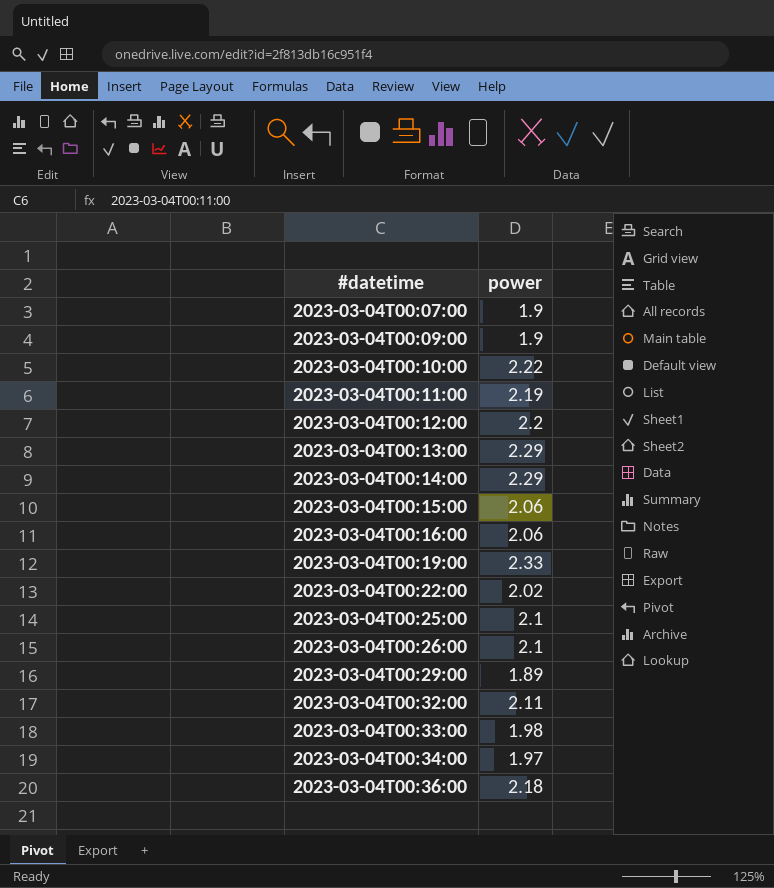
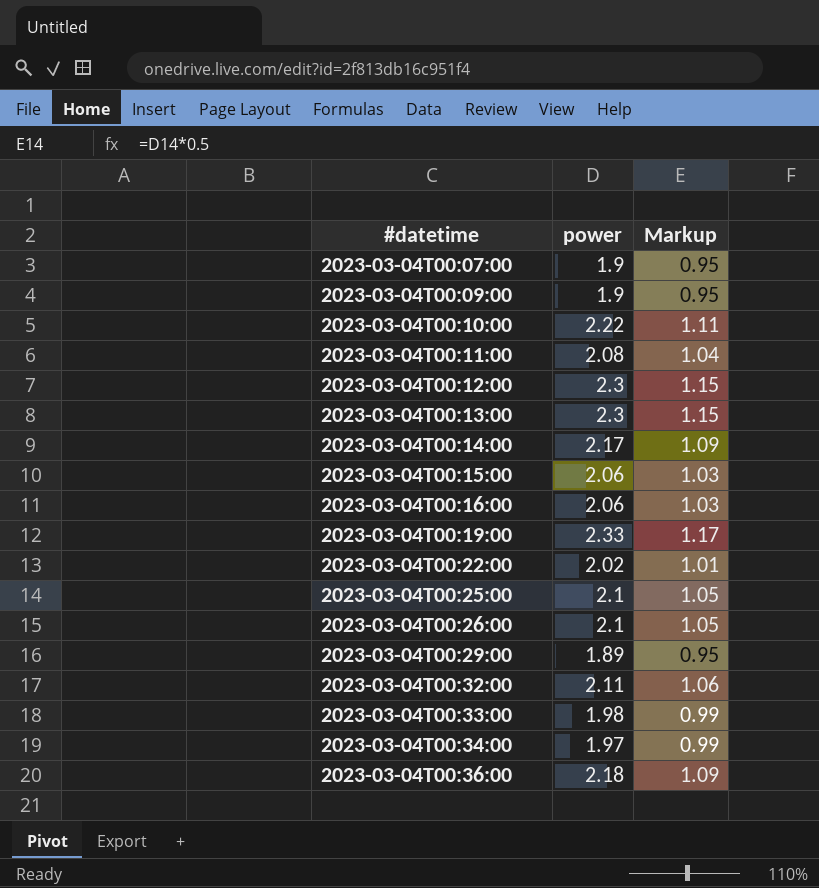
column Markup | formula: none -> [power] * 0.5
2023-03-04T00:11:00 | power: 2.19 -> 2.08
2023-03-04T00:12:00 | power: 2.2 -> 2.3
2023-03-04T00:13:00 | power: 2.29 -> 2.3
2023-03-04T00:14:00 | power: 2.29 -> 2.17

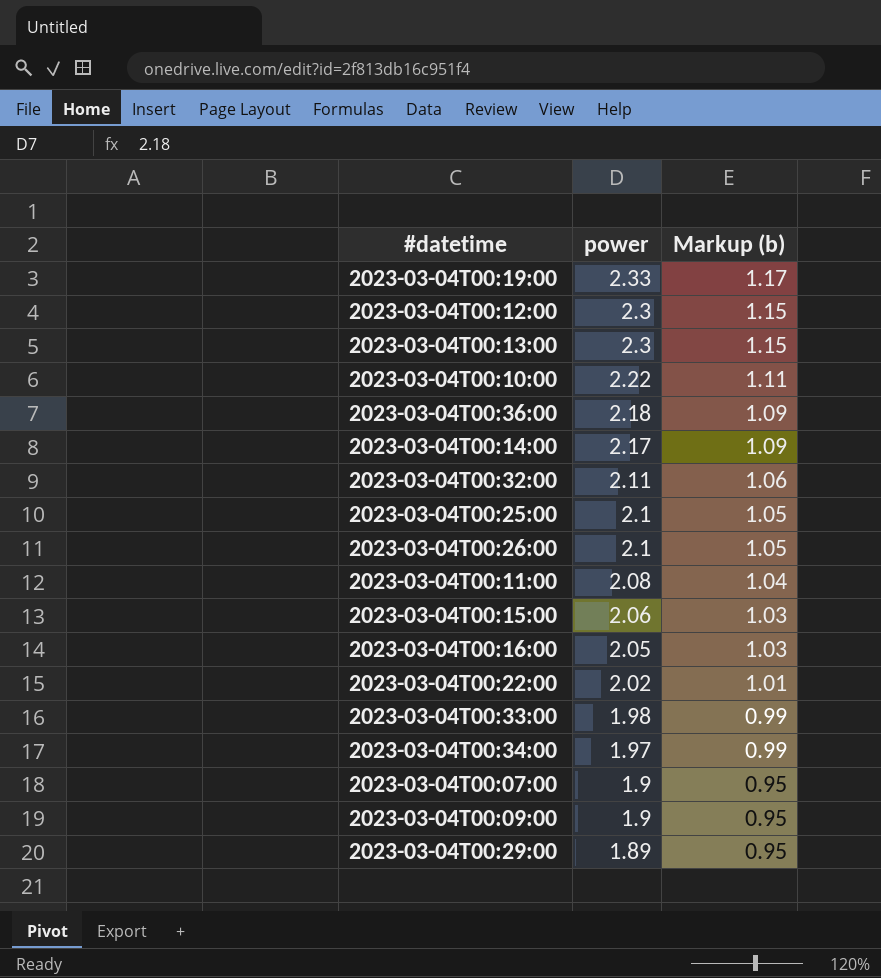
row order: #datetime ascending -> power descending
column name: Markup -> Markup (b)
2023-03-04T00:16:00 | power: 2.06 -> 2.05

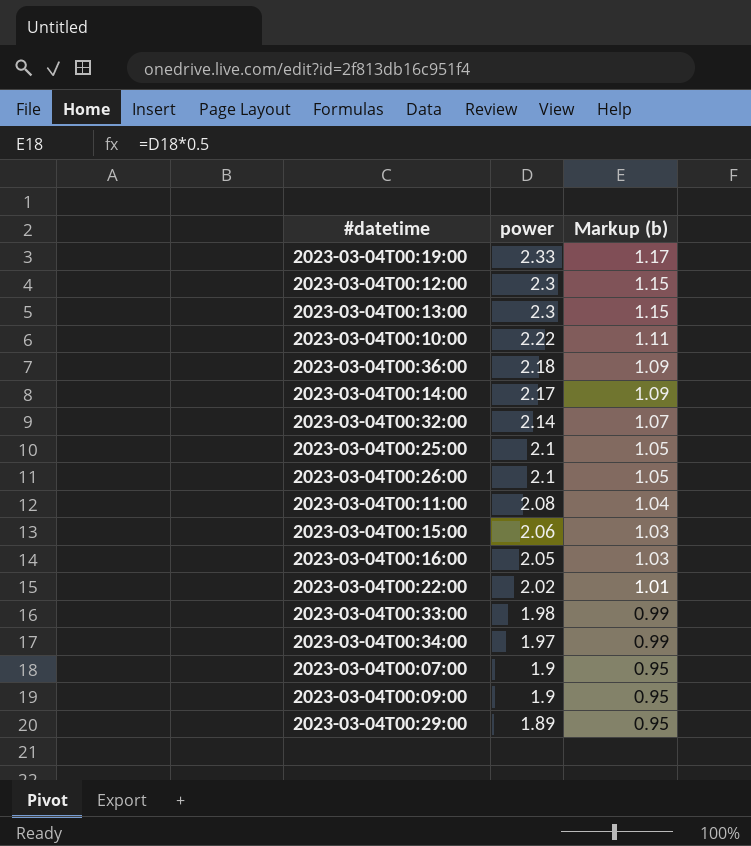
2023-03-04T00:32:00 | power: 2.11 -> 2.14
2023-03-04T00:32:00 | Markup (b): 1.06 -> 1.07

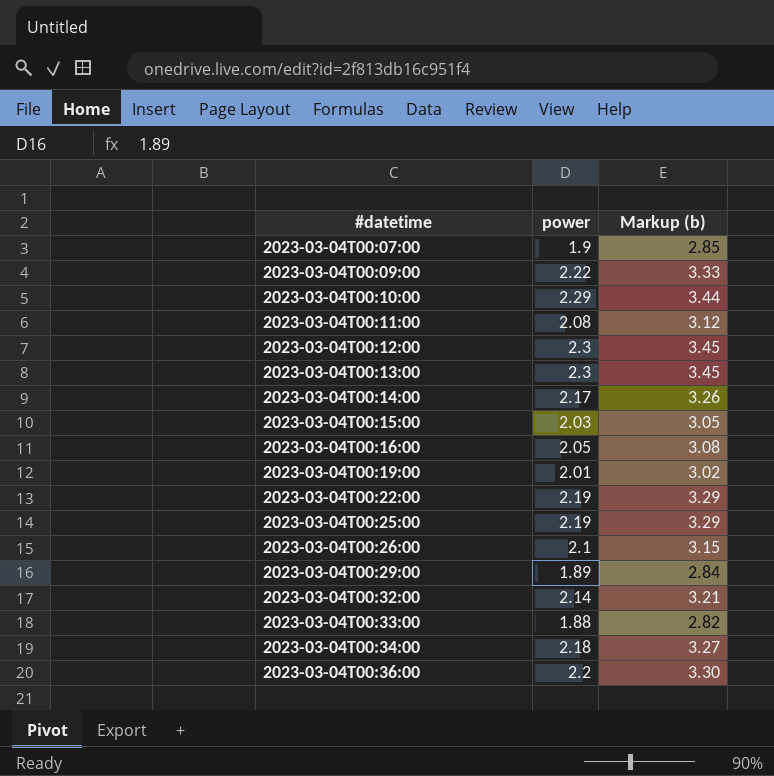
row order: power descending -> #datetime ascending
column Markup (b) | formula: [power] * 0.5 -> [power] * 1.5
2023-03-04T00:09:00 | power: 1.9 -> 2.22
2023-03-04T00:10:00 | power: 2.22 -> 2.29
2023-03-04T00:15:00 | power: 2.06 -> 2.03
2023-03-04T00:19:00 | power: 2.33 -> 2.01
2023-03-04T00:22:00 | power: 2.02 -> 2.19
2023-03-04T00:25:00 | power: 2.1 -> 2.19
2023-03-04T00:33:00 | power: 1.98 -> 1.88
2023-03-04T00:34:00 | power: 1.97 -> 2.18
2023-03-04T00:36:00 | power: 2.18 -> 2.2

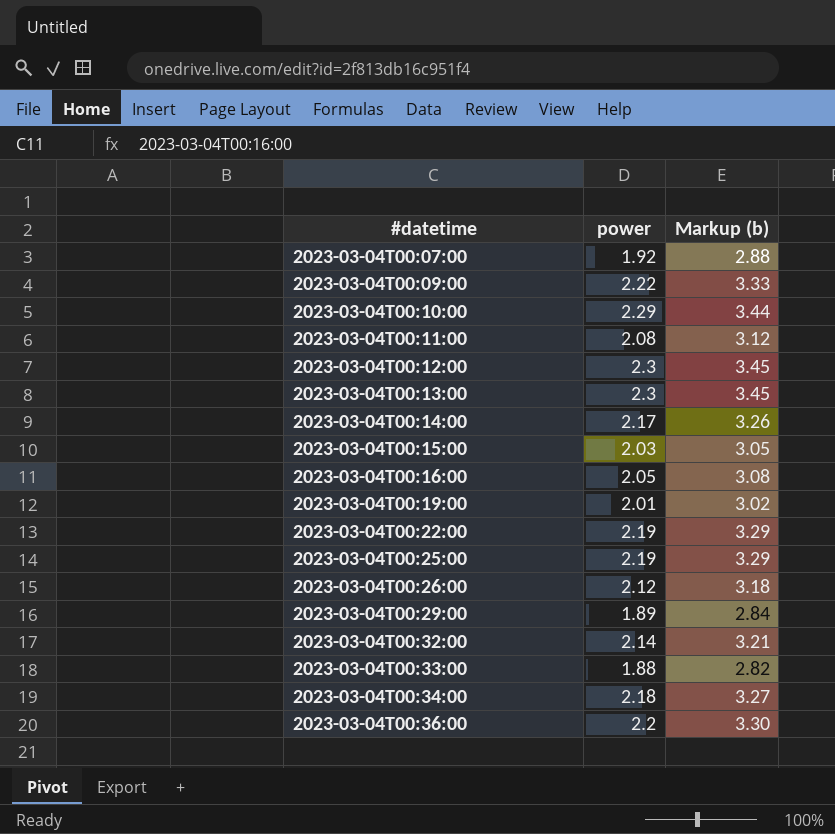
2023-03-04T00:07:00 | power: 1.9 -> 1.92
2023-03-04T00:07:00 | Markup (b): 2.85 -> 2.88
2023-03-04T00:26:00 | power: 2.1 -> 2.12
2023-03-04T00:26:00 | Markup (b): 3.15 -> 3.18

